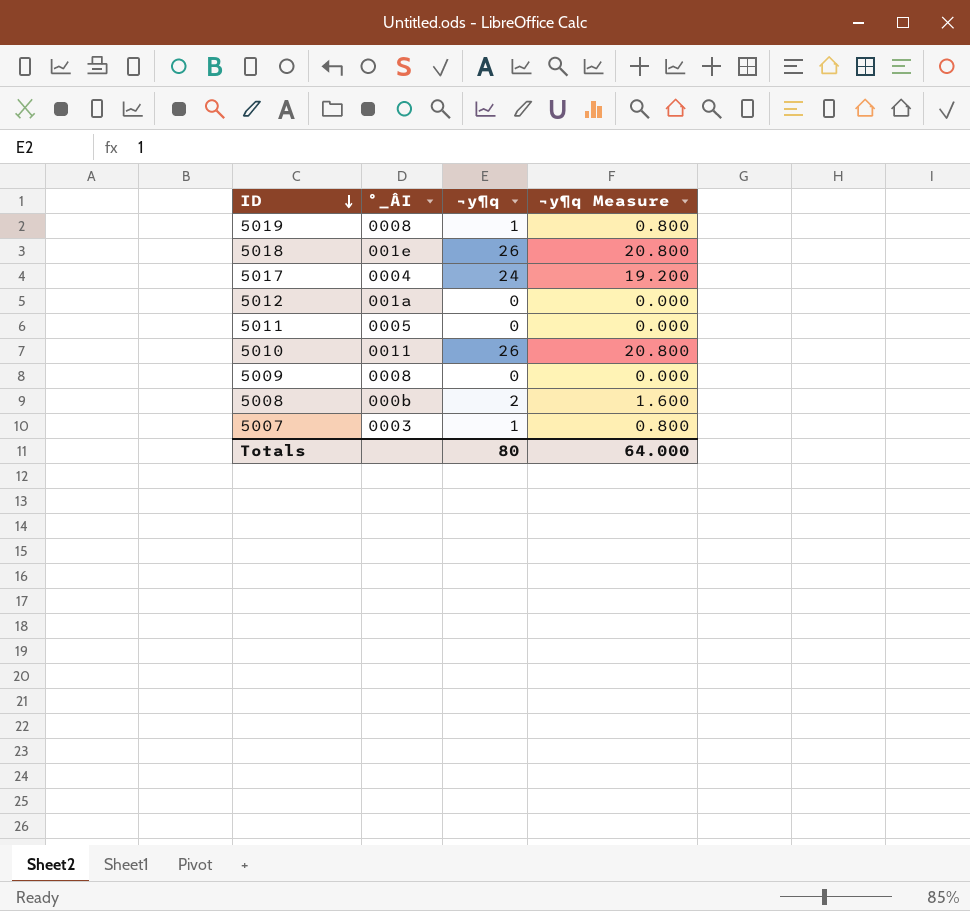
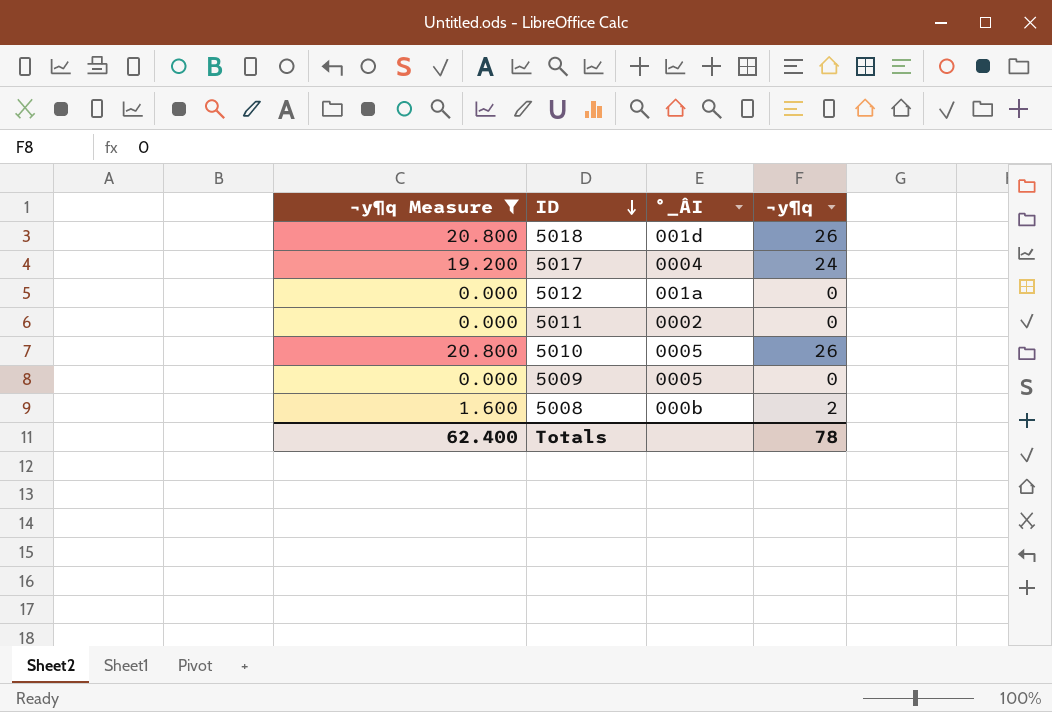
filter: none -> ¬y¶q Measure != 0.800
column ¬y¶q Measure | position: 4 -> 1
5018 | °_ÂI: 001e -> 001d
5011 | °_ÂI: 0005 -> 0002
5010 | °_ÂI: 0011 -> 0005
5009 | °_ÂI: 0008 -> 0005
Totals | ¬y¶q Measure: 64.000 -> 62.400
Totals | ¬y¶q: 80 -> 78

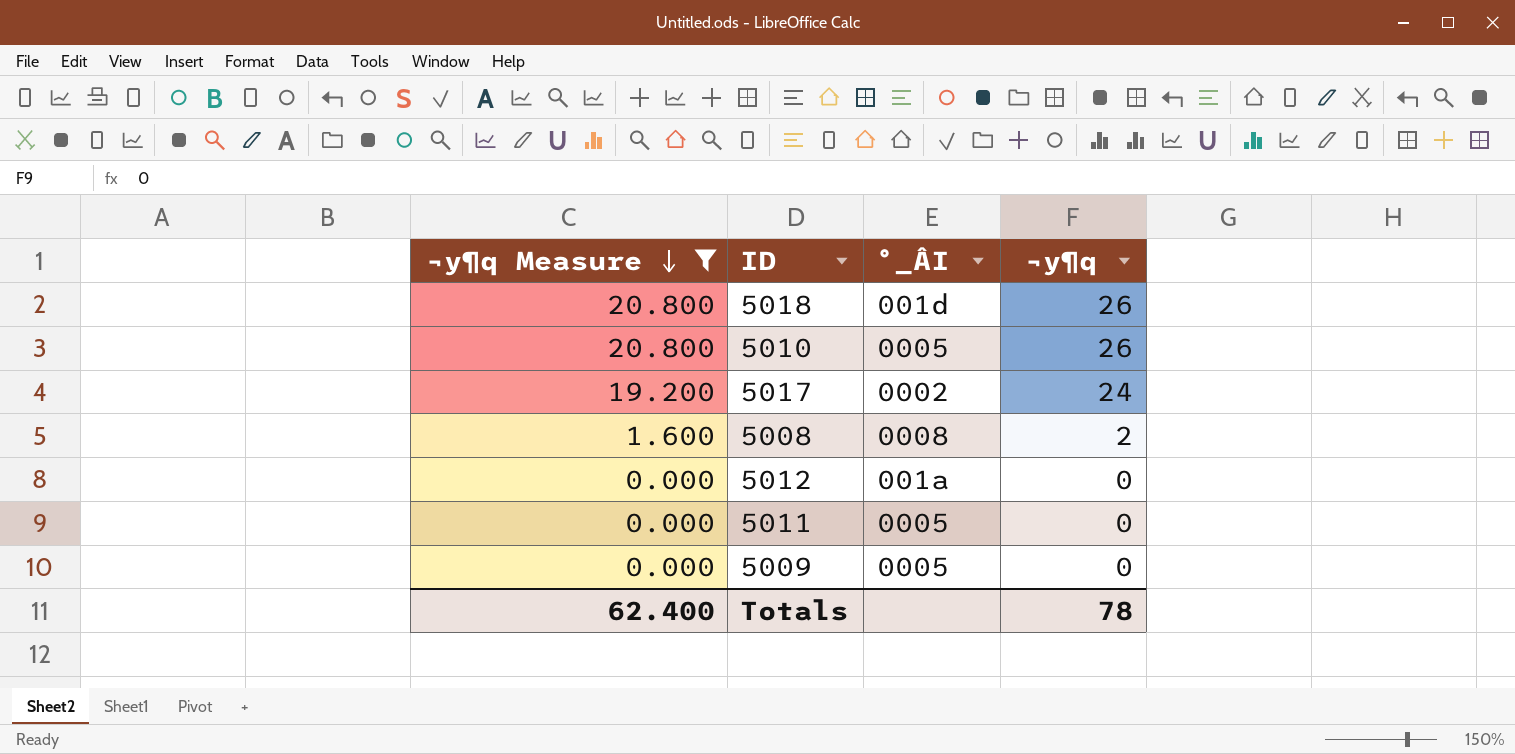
row order: ID descending -> ¬y¶q Measure descending
5017 | °_ÂI: 0004 -> 0002
5008 | °_ÂI: 000b -> 0008
5011 | °_ÂI: 0002 -> 0005

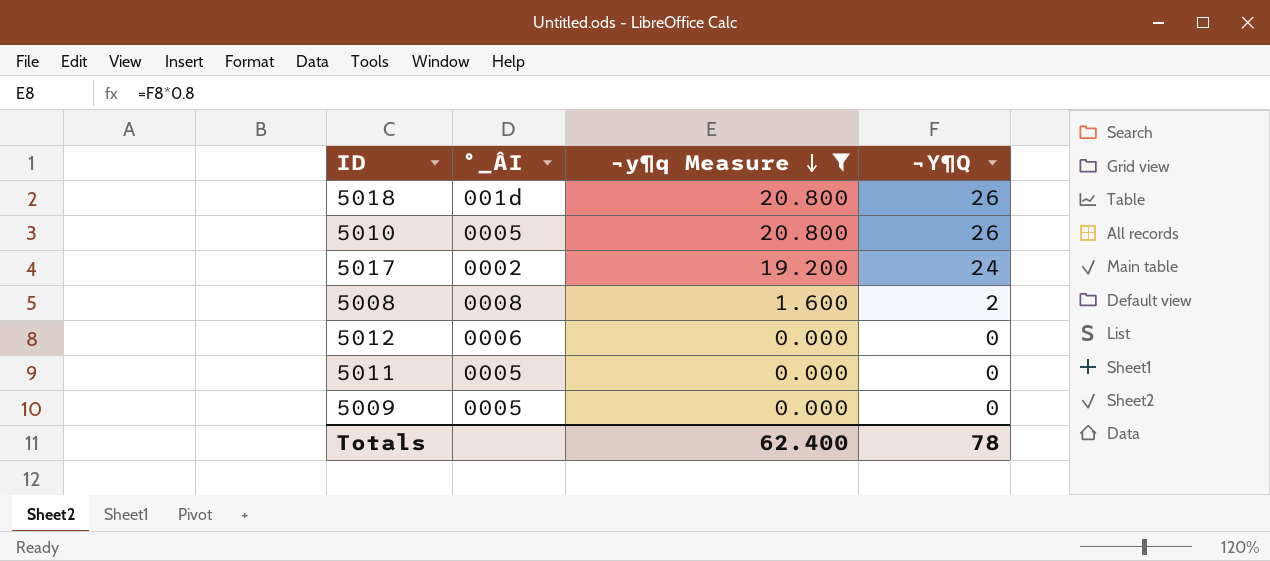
column ¬y¶q Measure | position: 1 -> 3
column name: ¬y¶q -> ¬Y¶Q
5012 | °_ÂI: 001a -> 0006

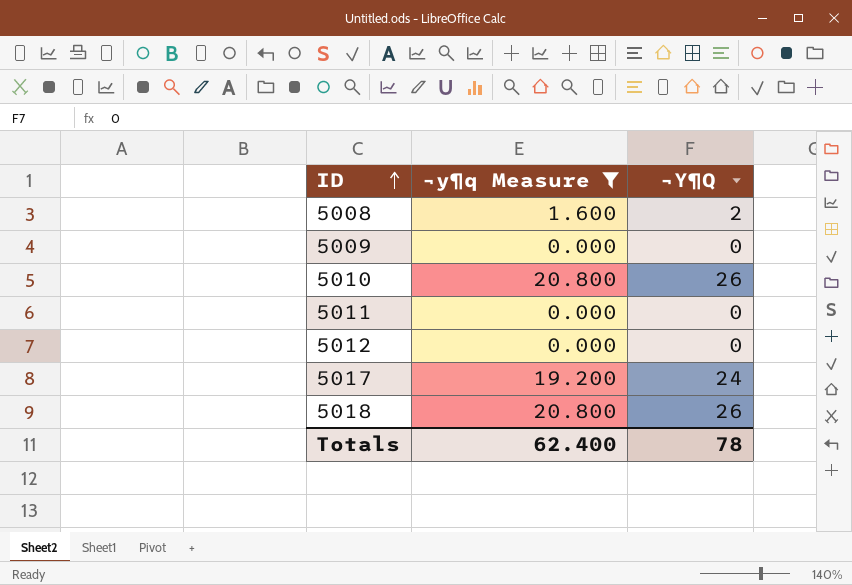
row order: ¬y¶q Measure descending -> ID ascending
column °_ÂI | position: 2 -> none

